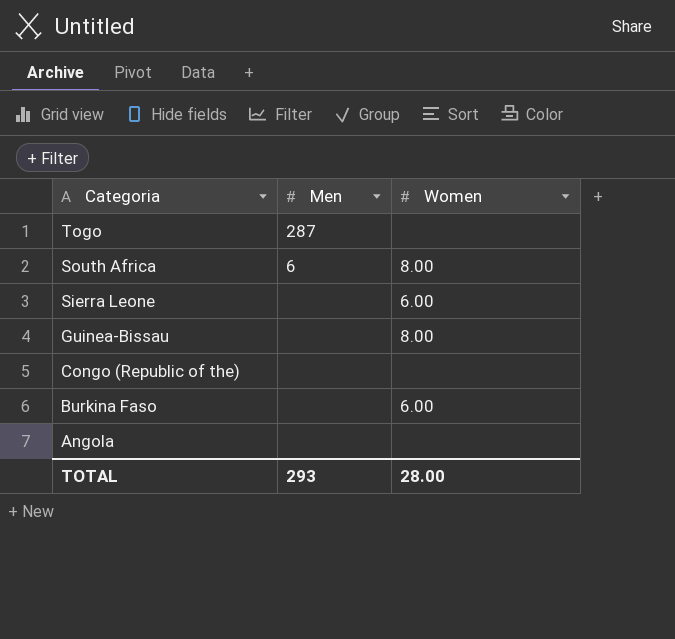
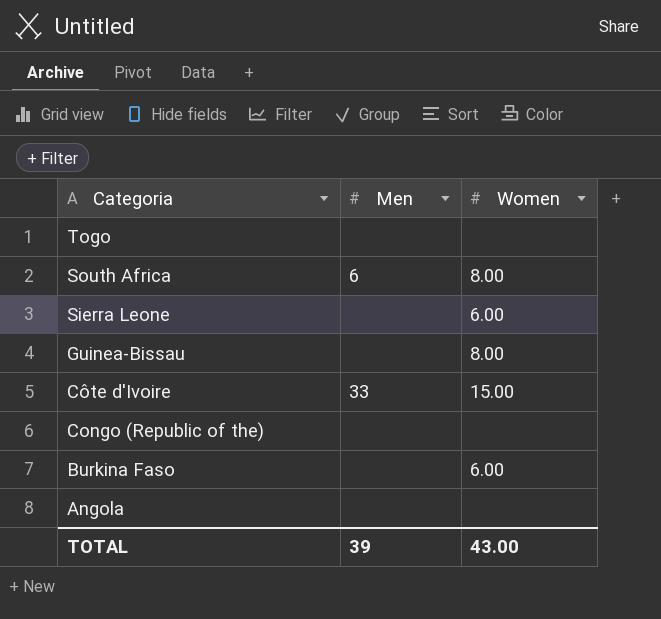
Togo | Men: 287 -> none
row Côte d'Ivoire: none -> 33 | 15.00
TOTAL | Men: 293 -> 39
TOTAL | Women: 28.00 -> 43.00

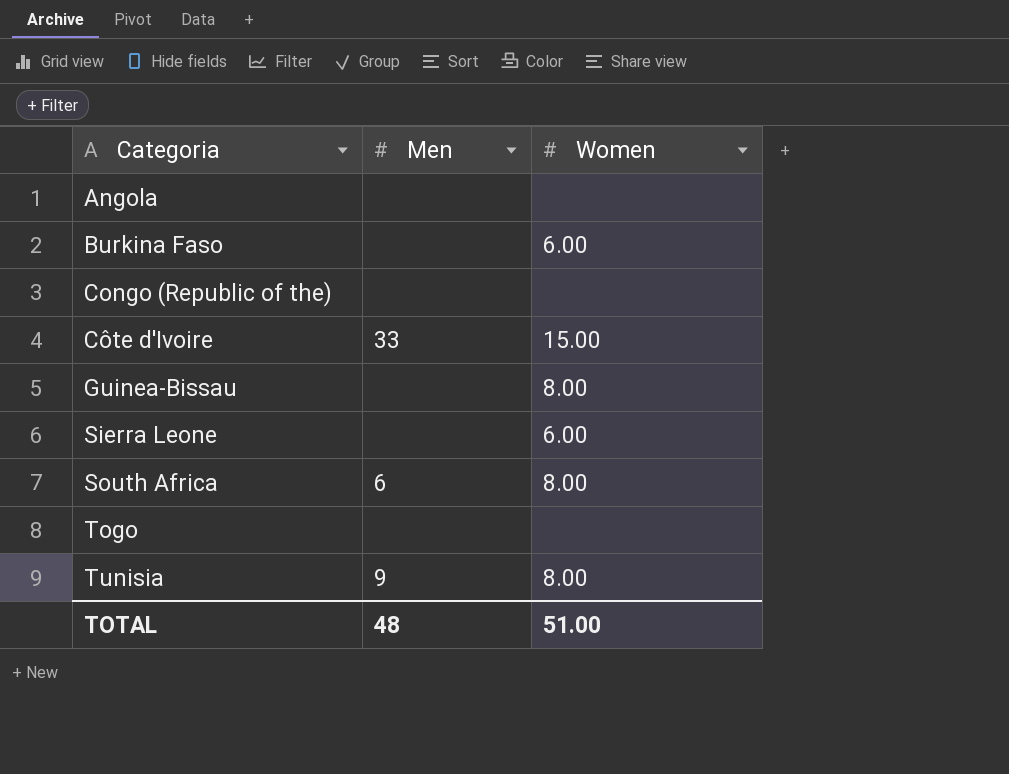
row order: Categoria descending -> Categoria ascending
row Tunisia: none -> 9 | 8.00
TOTAL | Men: 39 -> 48
TOTAL | Women: 43.00 -> 51.00

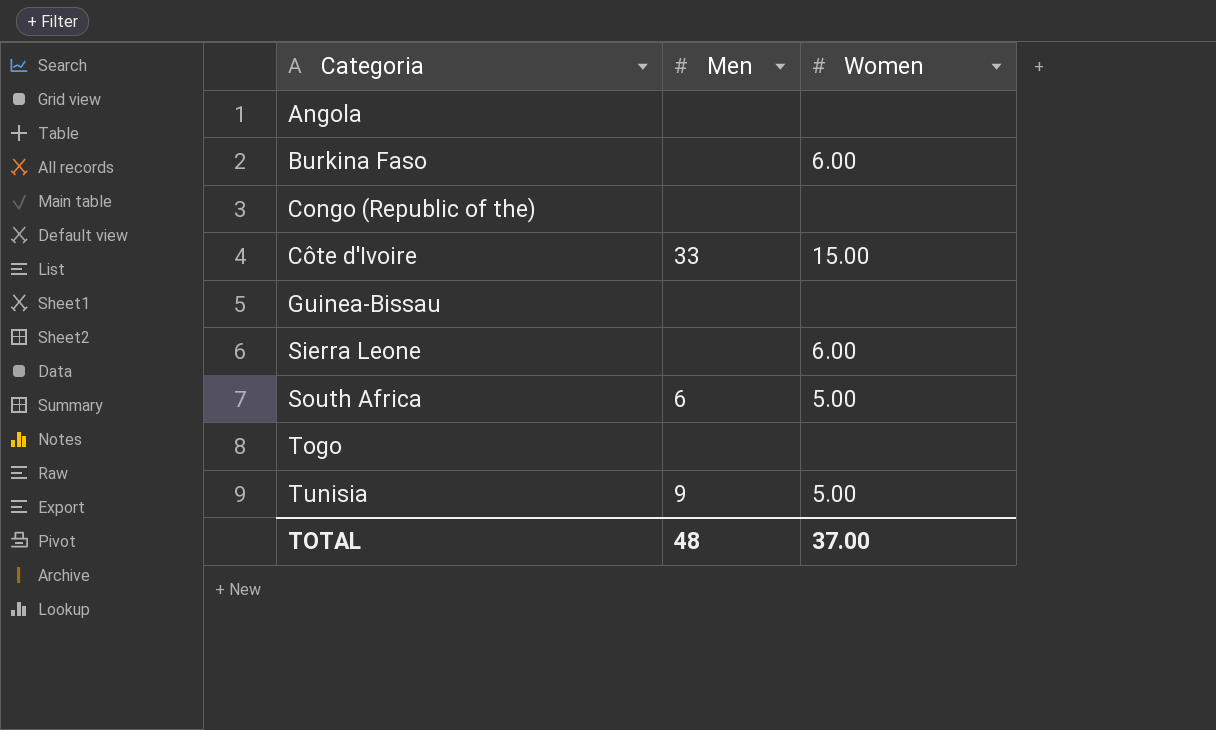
Guinea-Bissau | Women: 8.00 -> none
South Africa | Women: 8.00 -> 5.00
Tunisia | Women: 8.00 -> 5.00
TOTAL | Women: 51.00 -> 37.00

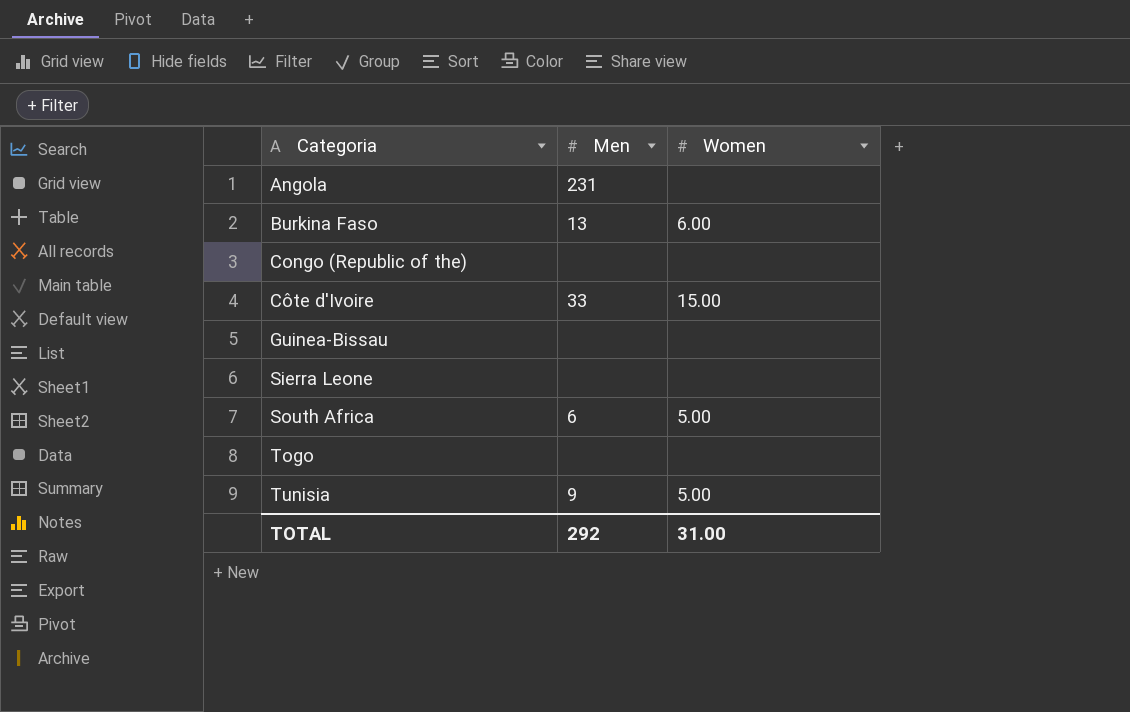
Angola | Men: none -> 231
Burkina Faso | Men: none -> 13
Sierra Leone | Women: 6.00 -> none
TOTAL | Men: 48 -> 292
TOTAL | Women: 37.00 -> 31.00

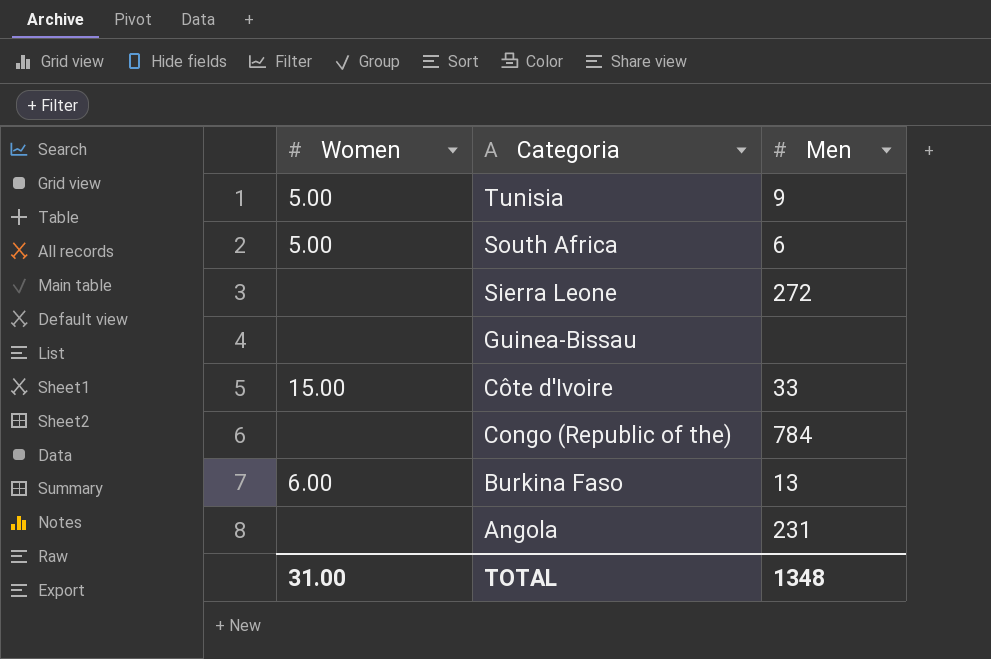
row order: Categoria ascending -> Categoria descending
column Women | position: 3 -> 1
row Togo: none | none -> none
Sierra Leone | Men: none -> 272
Congo (Republic of the) | Men: none -> 784
TOTAL | Men: 292 -> 1348

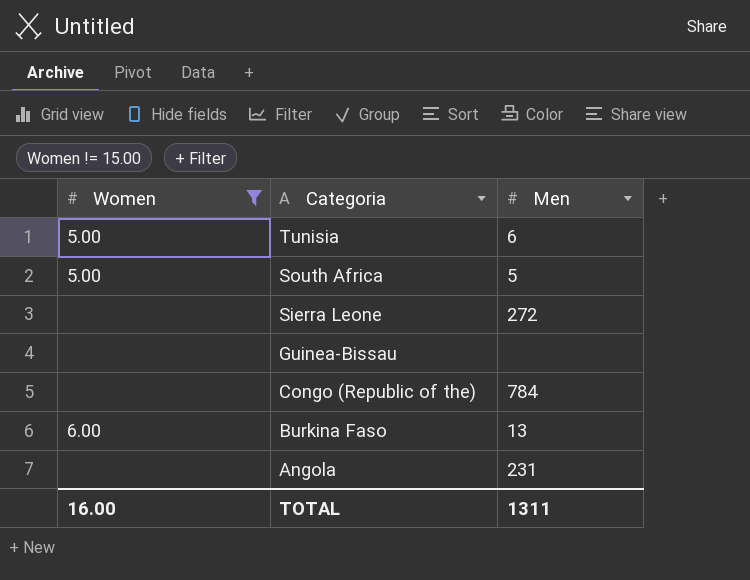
filter: none -> Women != 15.00
Tunisia | Men: 9 -> 6
South Africa | Men: 6 -> 5
TOTAL | Women: 31.00 -> 16.00
TOTAL | Men: 1348 -> 1311

